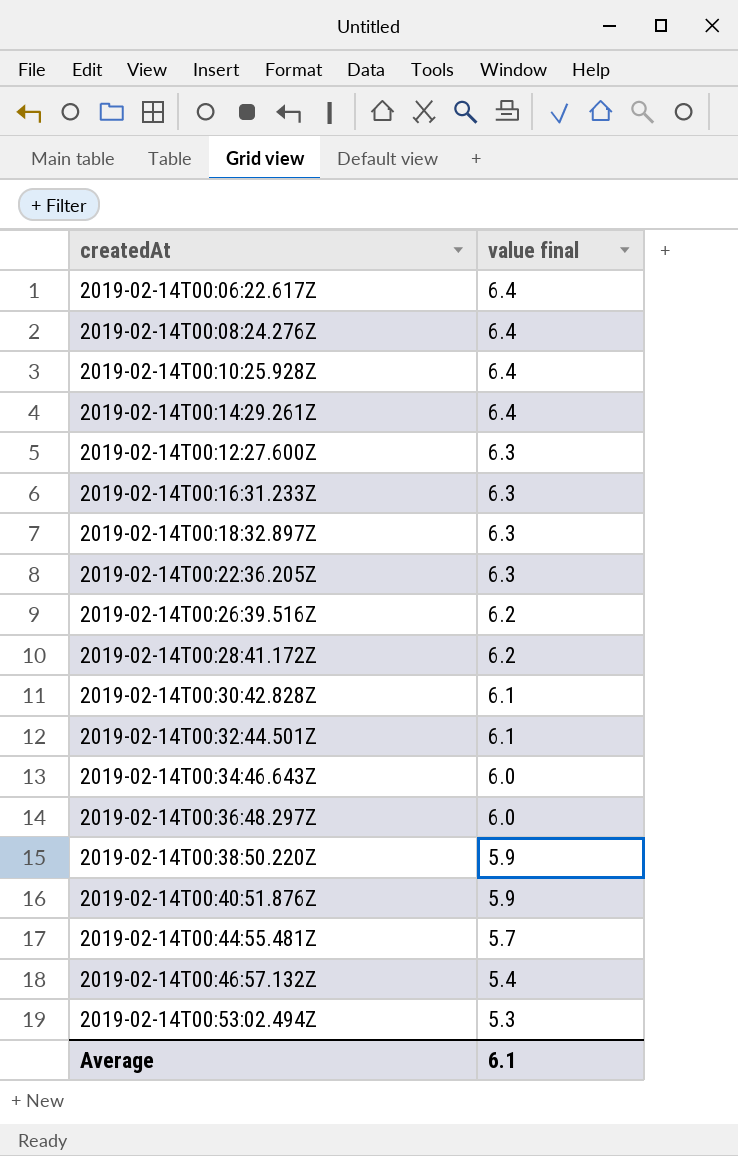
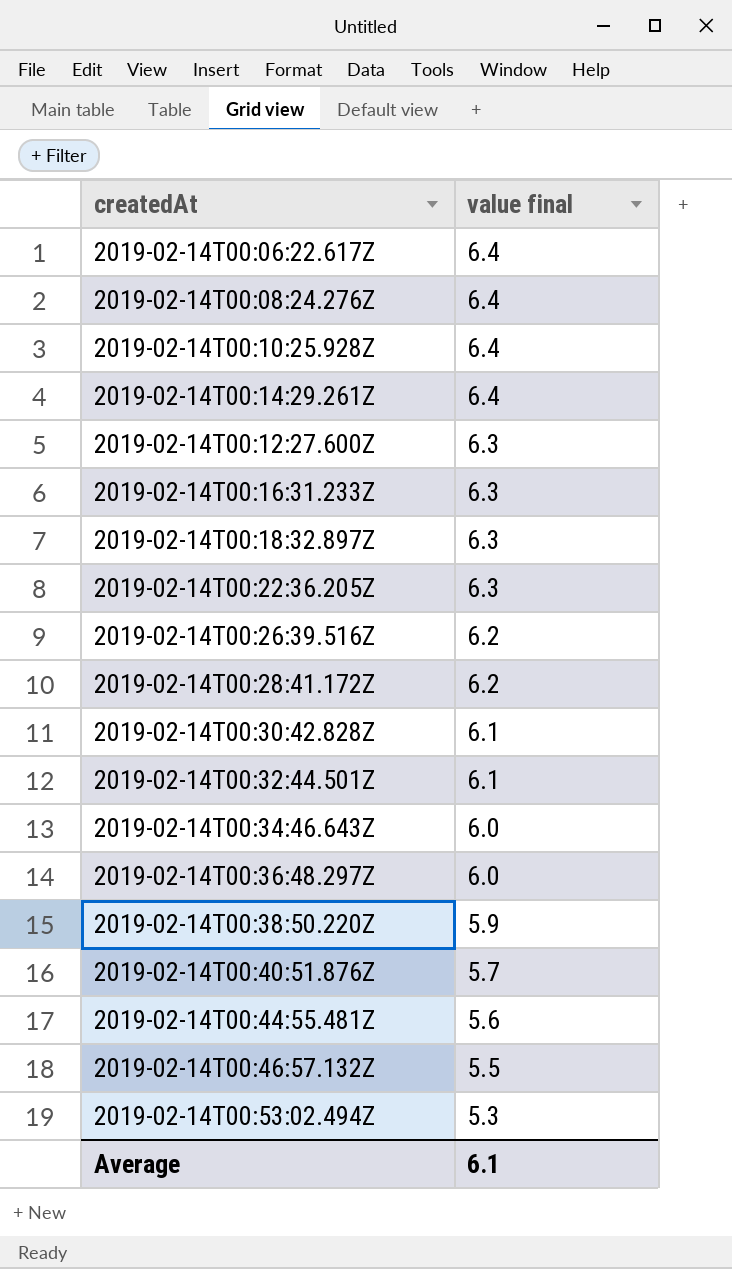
2019-02-14T00:40:51.876Z | value final: 5.9 -> 5.7
2019-02-14T00:44:55.481Z | value final: 5.7 -> 5.6
2019-02-14T00:46:57.132Z | value final: 5.4 -> 5.5

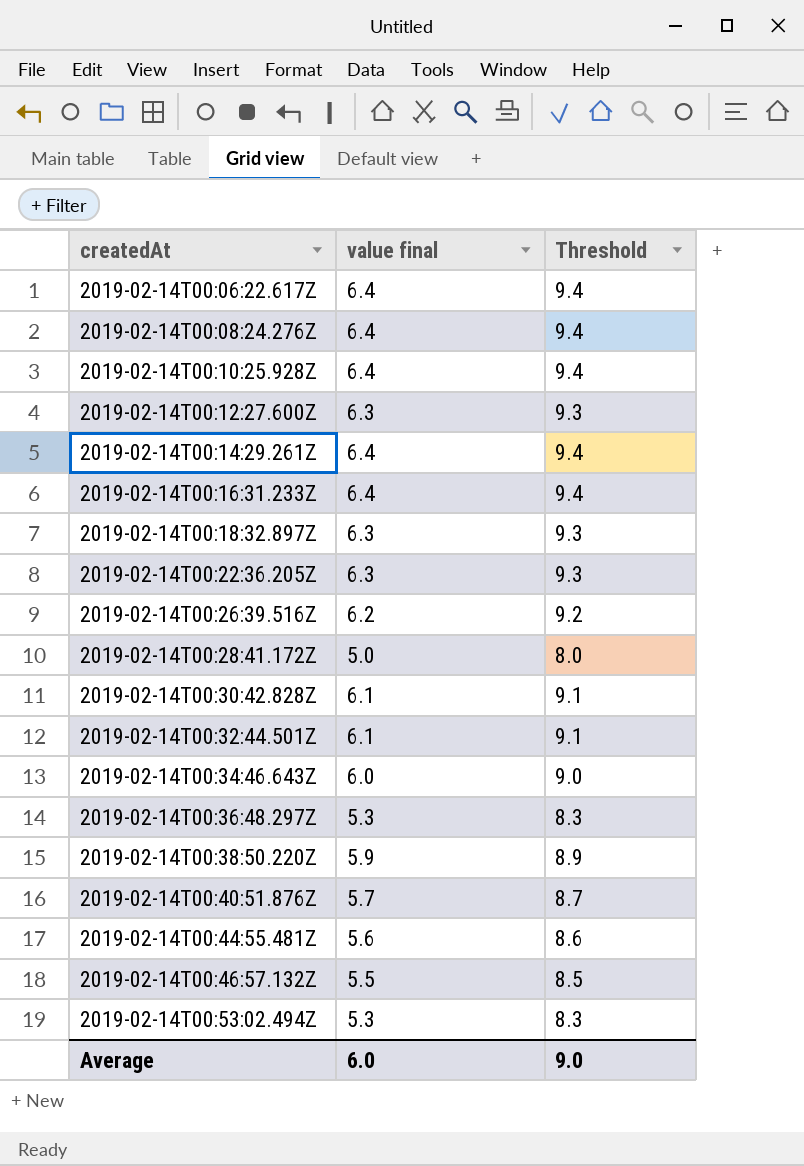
row order: value final descending -> createdAt ascending
column Threshold | formula: none -> [value final] + 3
2019-02-14T00:16:31.233Z | value final: 6.3 -> 6.4
2019-02-14T00:28:41.172Z | value final: 6.2 -> 5.0
2019-02-14T00:36:48.297Z | value final: 6.0 -> 5.3
Average | value final: 6.1 -> 6.0

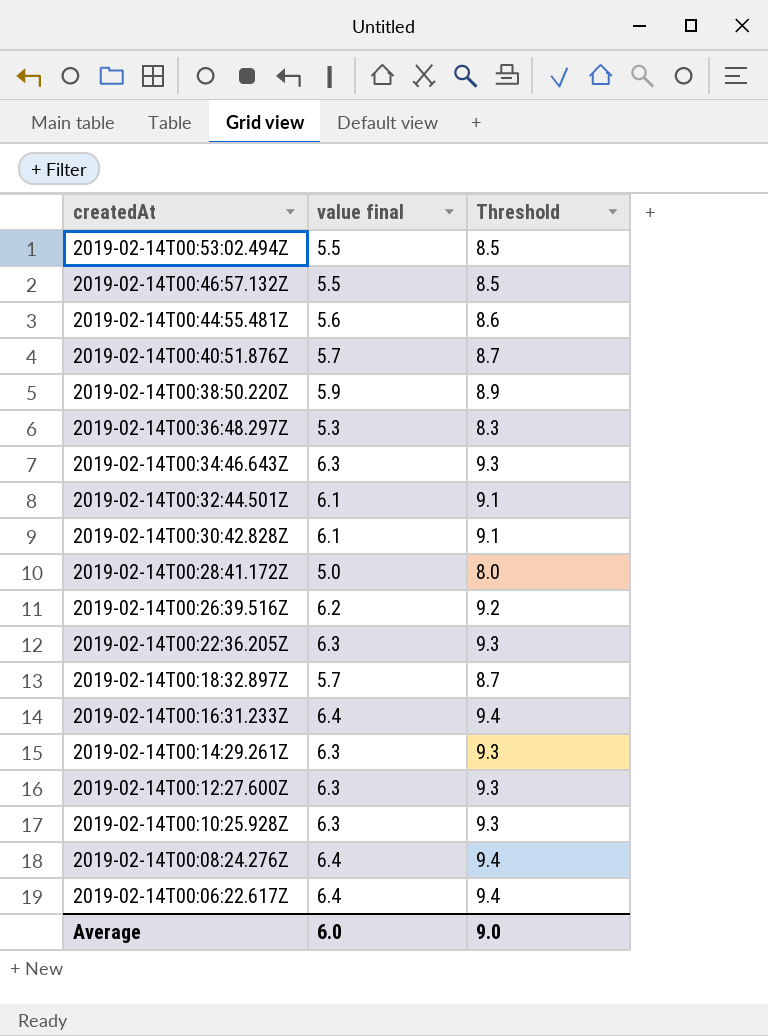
row order: createdAt ascending -> createdAt descending
2019-02-14T00:53:02.494Z | value final: 5.3 -> 5.5
2019-02-14T00:53:02.494Z | Threshold: 8.3 -> 8.5
2019-02-14T00:34:46.643Z | value final: 6.0 -> 6.3
2019-02-14T00:34:46.643Z | Threshold: 9.0 -> 9.3
2019-02-14T00:18:32.897Z | value final: 6.3 -> 5.7
2019-02-14T00:18:32.897Z | Threshold: 9.3 -> 8.7
2019-02-14T00:14:29.261Z | value final: 6.4 -> 6.3
2019-02-14T00:14:29.261Z | Threshold: 9.4 -> 9.3
2019-02-14T00:10:25.928Z | value final: 6.4 -> 6.3
2019-02-14T00:10:25.928Z | Threshold: 9.4 -> 9.3

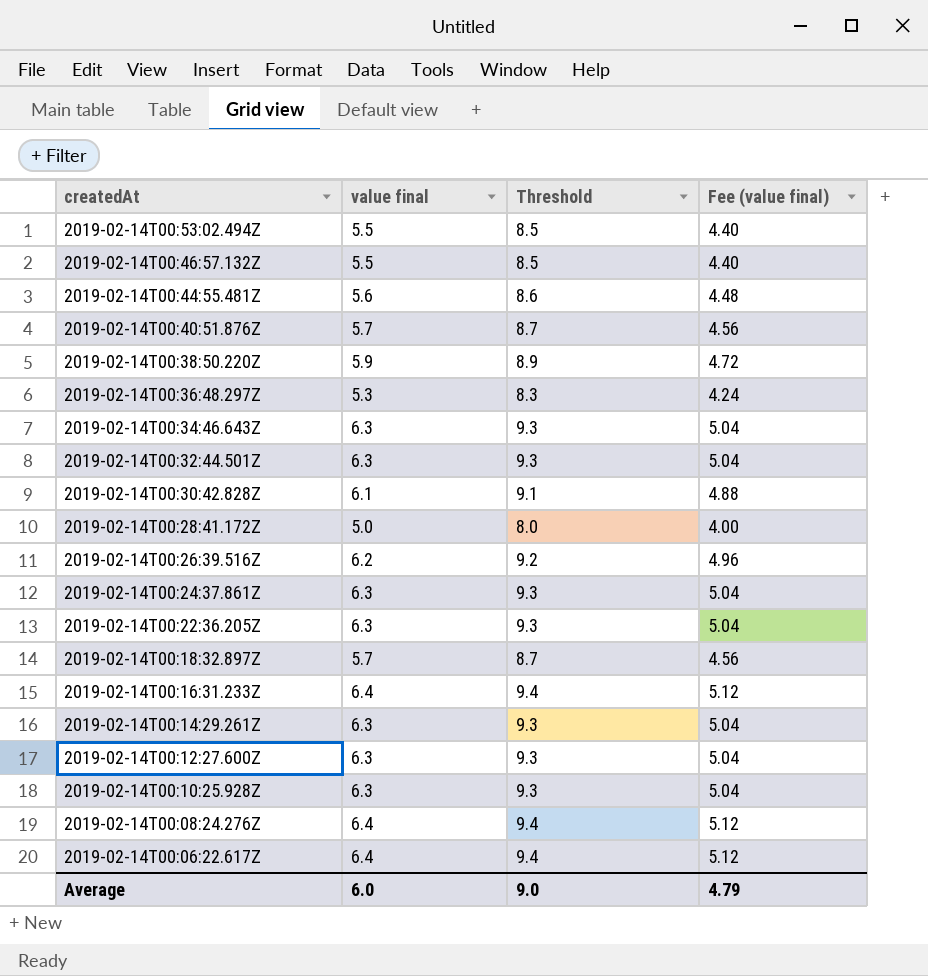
column Fee (value final) | formula: none -> [value final] * 0.8
2019-02-14T00:32:44.501Z | value final: 6.1 -> 6.3
2019-02-14T00:32:44.501Z | Threshold: 9.1 -> 9.3
row 2019-02-14T00:24:37.861Z: none -> 6.3 | 9.3 | 5.04

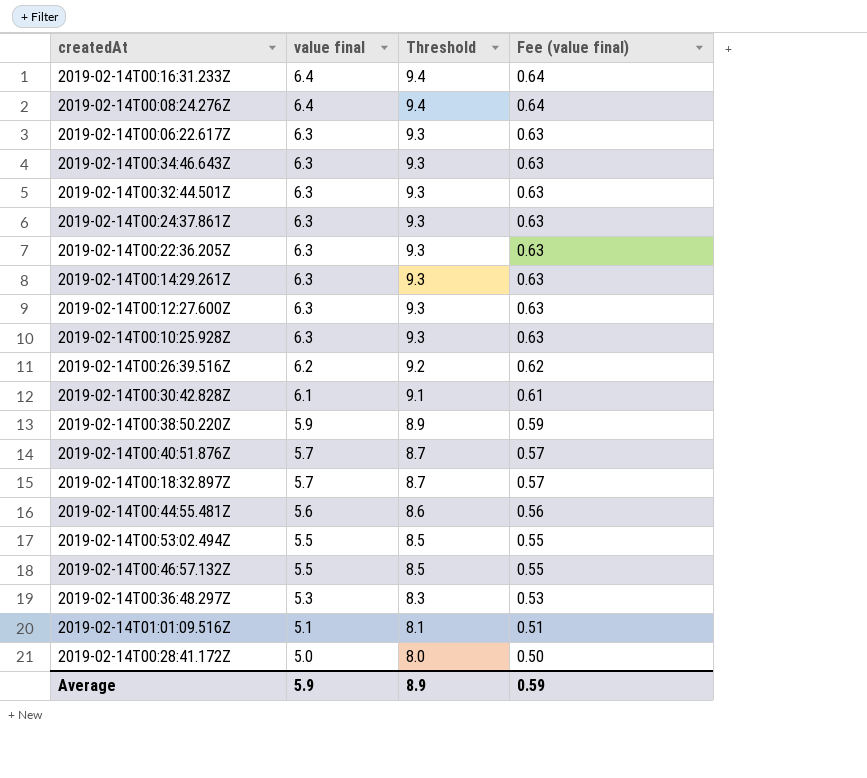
row order: createdAt descending -> value final descending
column Fee (value final) | formula: [value final] * 0.8 -> [value final] * 0.1
2019-02-14T00:06:22.617Z | value final: 6.4 -> 6.3
2019-02-14T00:06:22.617Z | Threshold: 9.4 -> 9.3
row 2019-02-14T01:01:09.516Z: none -> 5.1 | 8.1 | 0.51
Average | value final: 6.0 -> 5.9
Average | Threshold: 9.0 -> 8.9
Average | Fee (value final): 4.79 -> 0.59

